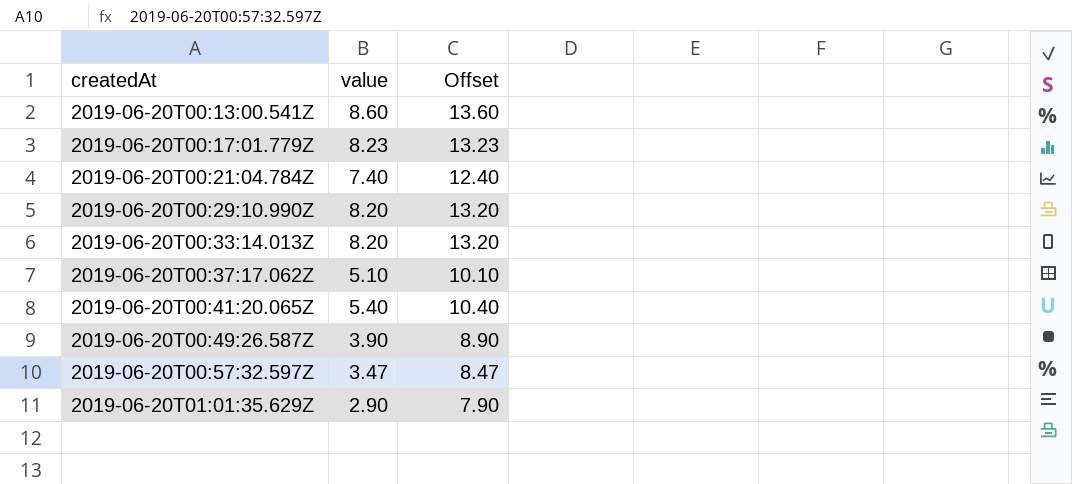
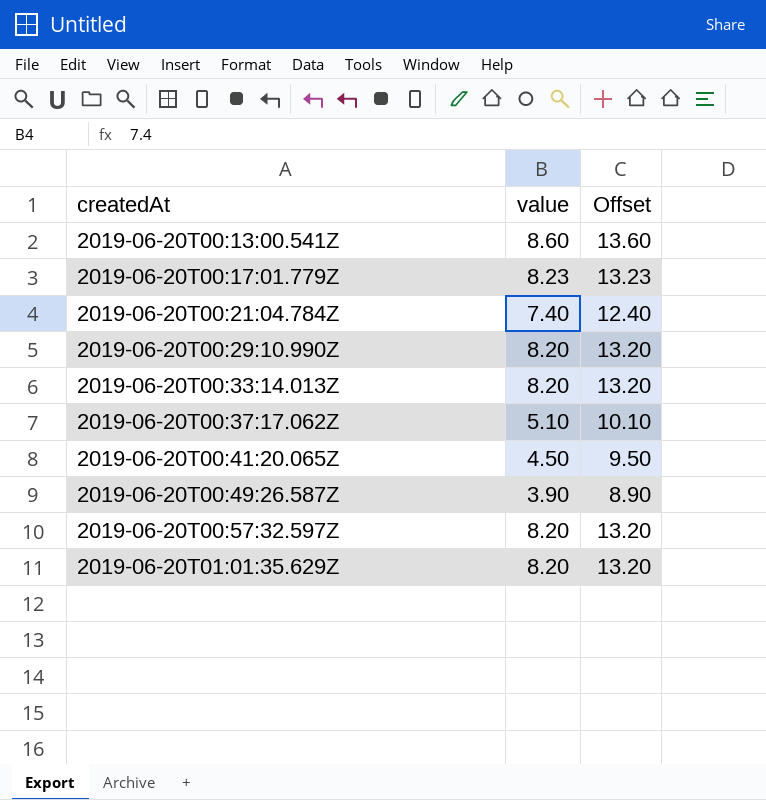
2019-06-20T00:41:20.065Z | value: 5.40 -> 4.50
2019-06-20T00:41:20.065Z | Offset: 10.40 -> 9.50
2019-06-20T00:57:32.597Z | value: 3.47 -> 8.20
2019-06-20T00:57:32.597Z | Offset: 8.47 -> 13.20
2019-06-20T01:01:35.629Z | value: 2.90 -> 8.20
2019-06-20T01:01:35.629Z | Offset: 7.90 -> 13.20

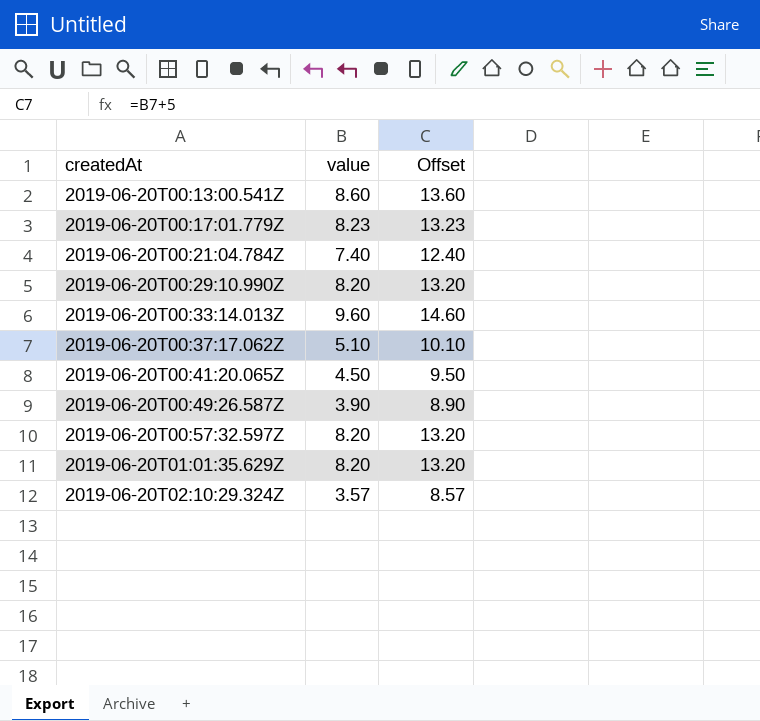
2019-06-20T00:33:14.013Z | value: 8.20 -> 9.60
2019-06-20T00:33:14.013Z | Offset: 13.20 -> 14.60
row 2019-06-20T02:10:29.324Z: none -> 3.57 | 8.57

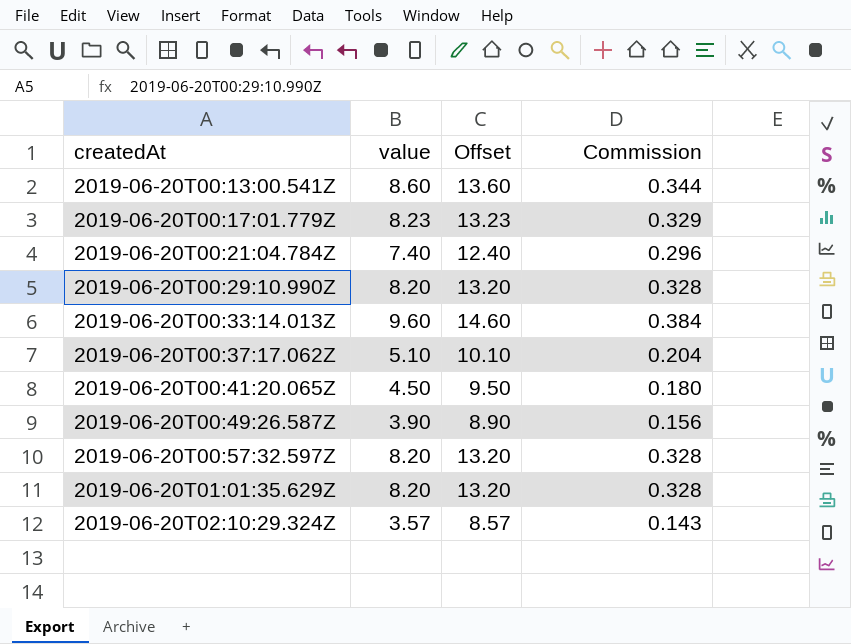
column Commission | formula: none -> [value] * 0.04

